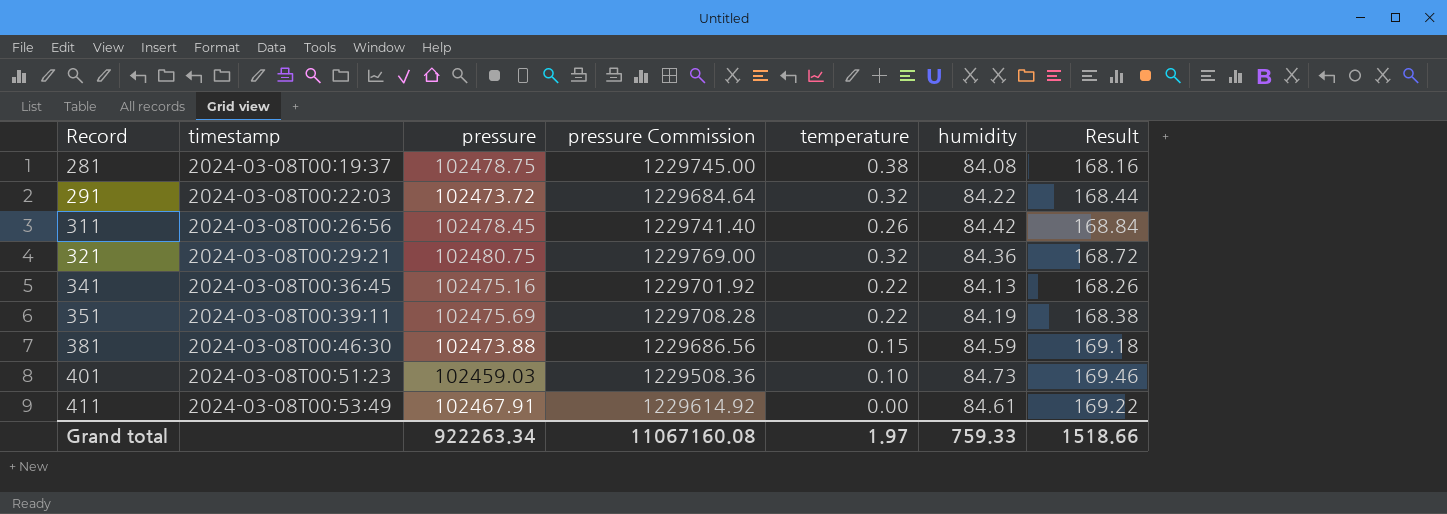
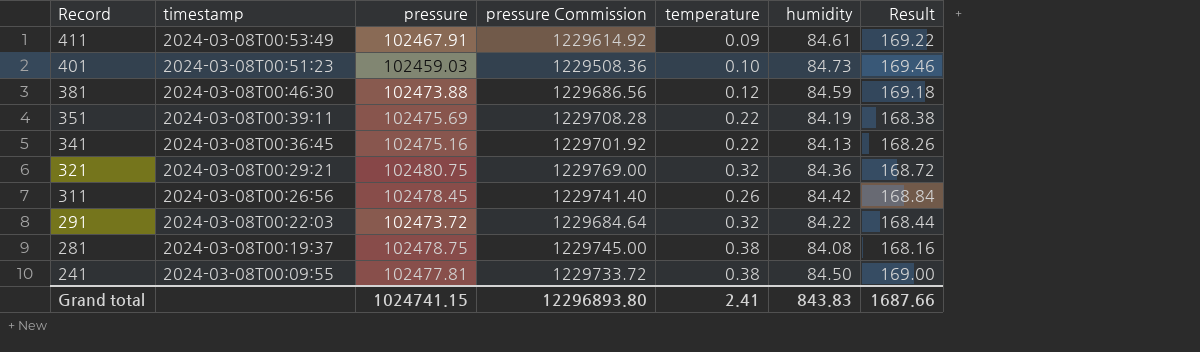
row order: Record ascending -> Record descending
411 | temperature: 0.00 -> 0.09
381 | temperature: 0.15 -> 0.12
row 241: none -> 2024-03-08T00:09:55 | 102477.81 | 1229733.72 | 0.38 | 84.50 | 169.00
Grand total | pressure: 922263.34 -> 1024741.15
Grand total | pressure Commission: 11067160.08 -> 12296893.80
Grand total | temperature: 1.97 -> 2.41
Grand total | humidity: 759.33 -> 843.83
Grand total | Result: 1518.66 -> 1687.66

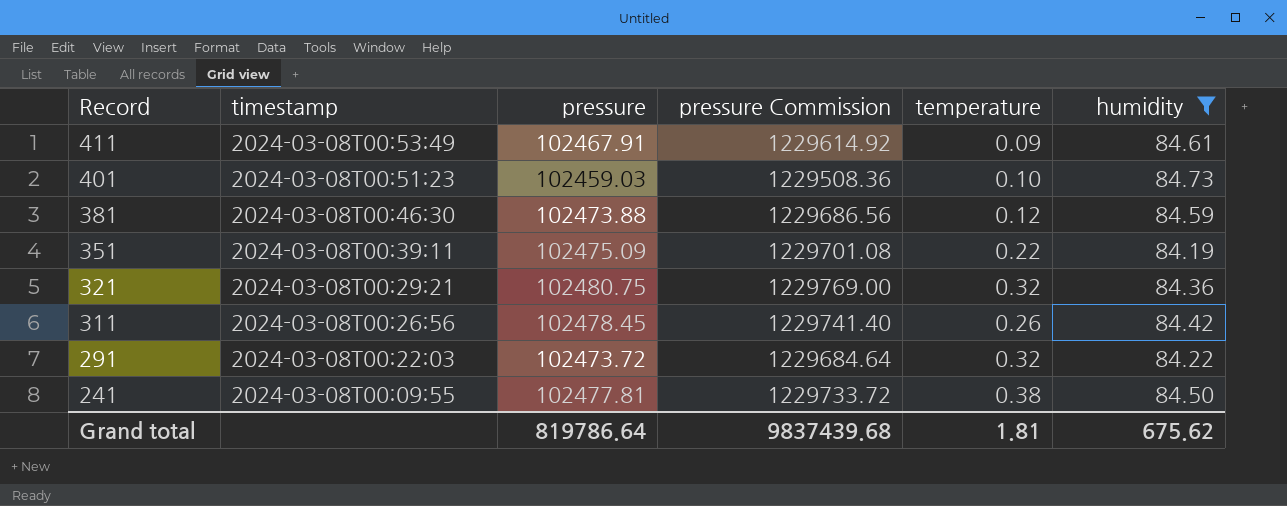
filter: none -> humidity >= 84.19
column Result | formula: [humidity] * 2 -> none
351 | pressure: 102475.69 -> 102475.09
351 | pressure Commission: 1229708.28 -> 1229701.08
Grand total | pressure: 1024741.15 -> 819786.64
Grand total | pressure Commission: 12296893.80 -> 9837439.68
Grand total | temperature: 2.41 -> 1.81
Grand total | humidity: 843.83 -> 675.62

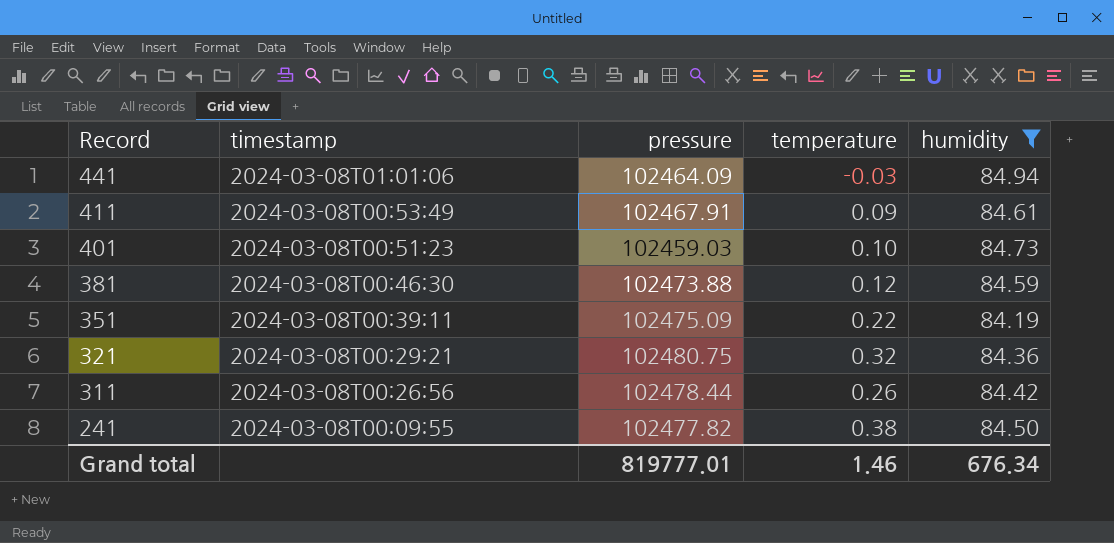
column pressure Commission | formula: [pressure] * 12 -> none
row 291: 2024-03-08T00:22:03 | 102473.72 | 1229684.64 | 0.32 | 84.22 -> none
row 441: none -> 2024-03-08T01:01:06 | 102464.09 | -0.03 | 84.94
311 | pressure: 102478.45 -> 102478.44
241 | pressure: 102477.81 -> 102477.82
Grand total | pressure: 819786.64 -> 819777.01
Grand total | temperature: 1.81 -> 1.46
Grand total | humidity: 675.62 -> 676.34

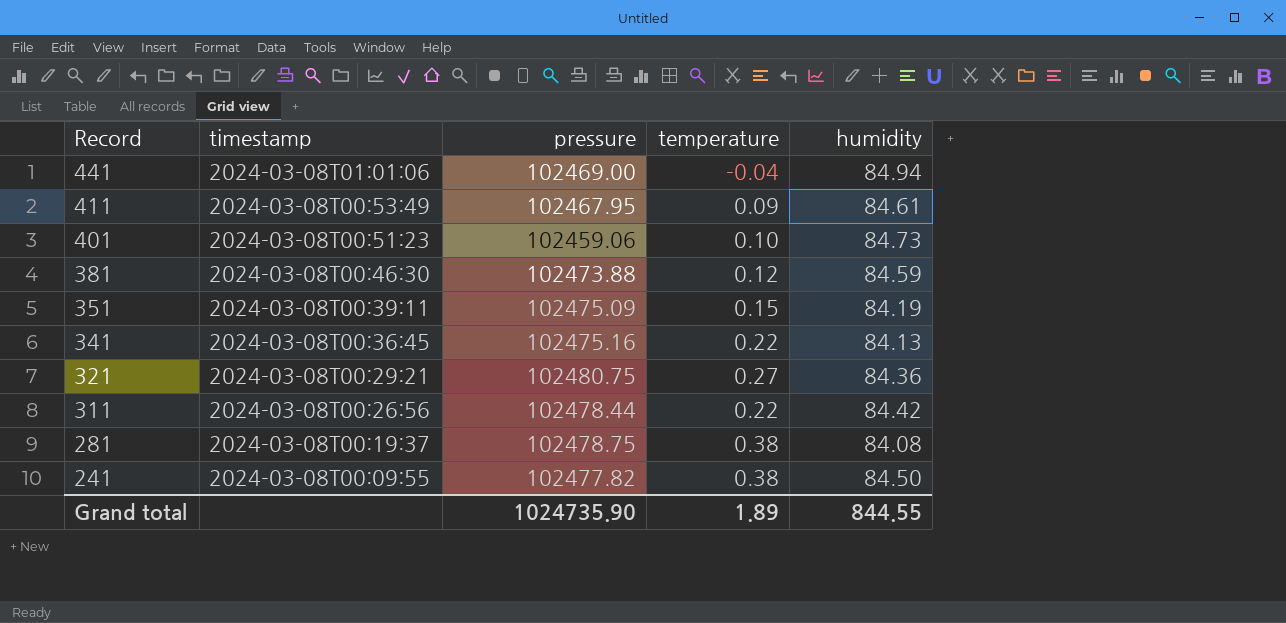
filter: humidity >= 84.19 -> none
441 | pressure: 102464.09 -> 102469.00
441 | temperature: -0.03 -> -0.04
411 | pressure: 102467.91 -> 102467.95
401 | pressure: 102459.03 -> 102459.06
351 | temperature: 0.22 -> 0.15
321 | temperature: 0.32 -> 0.27
311 | temperature: 0.26 -> 0.22
Grand total | pressure: 819777.01 -> 1024735.90
Grand total | temperature: 1.46 -> 1.89
Grand total | humidity: 676.34 -> 844.55

